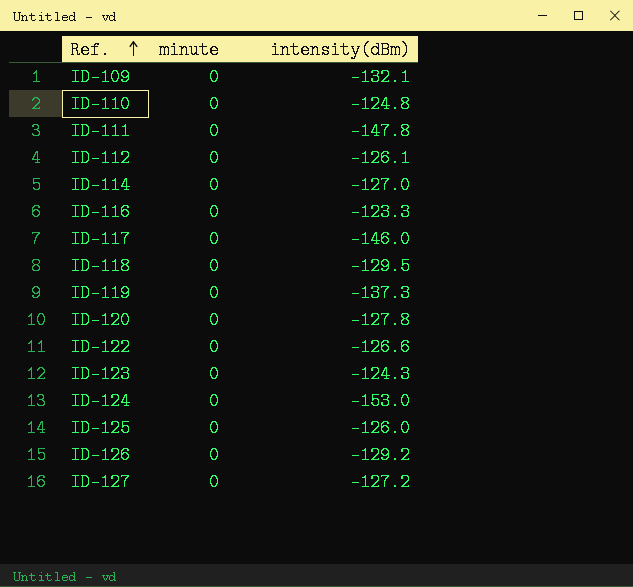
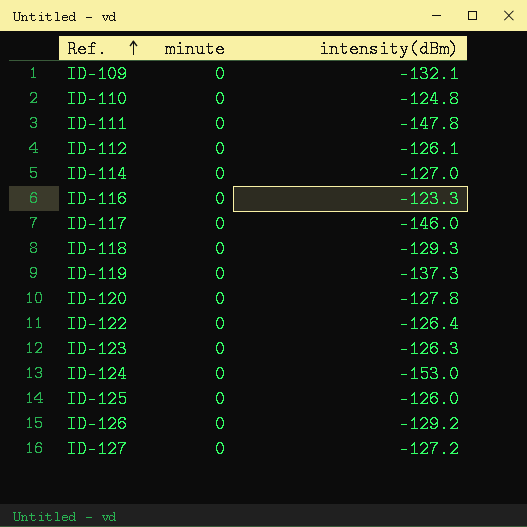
ID-118 | intensity(dBm): -129.5 -> -129.3
ID-122 | intensity(dBm): -126.6 -> -126.4
ID-123 | intensity(dBm): -124.3 -> -126.3

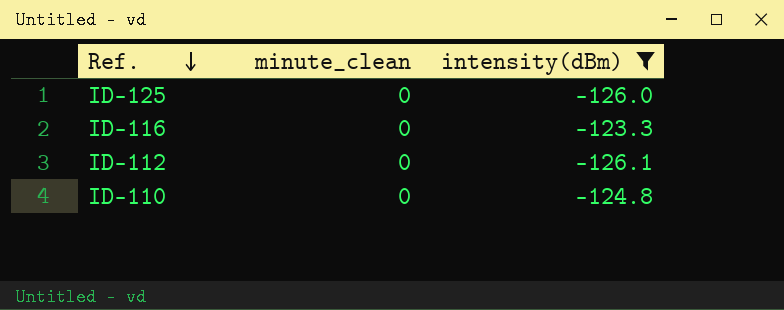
filter: none -> intensity(dBm) >= -126.1
row order: Ref. ascending -> Ref. descending
column name: minute -> minute_clean

